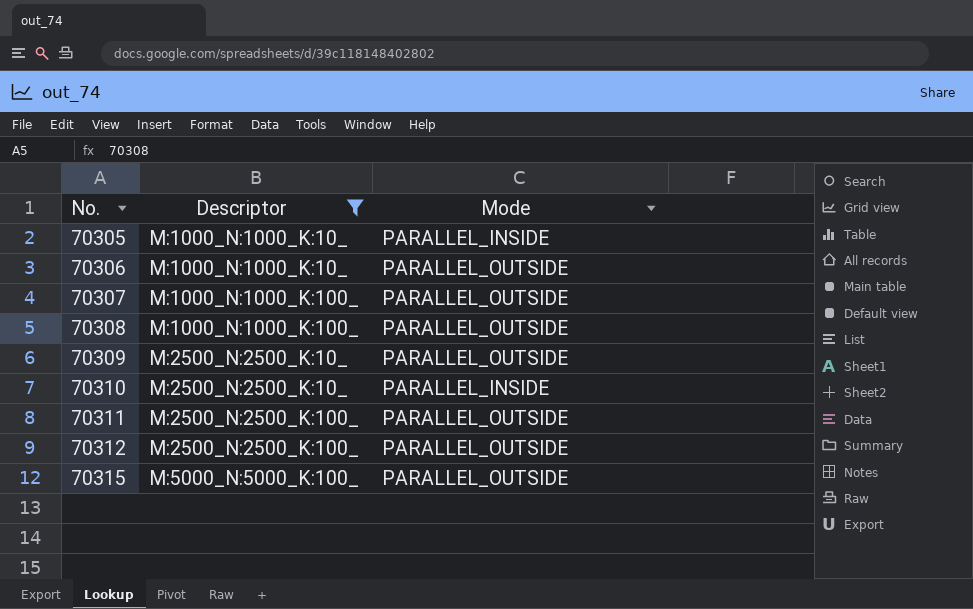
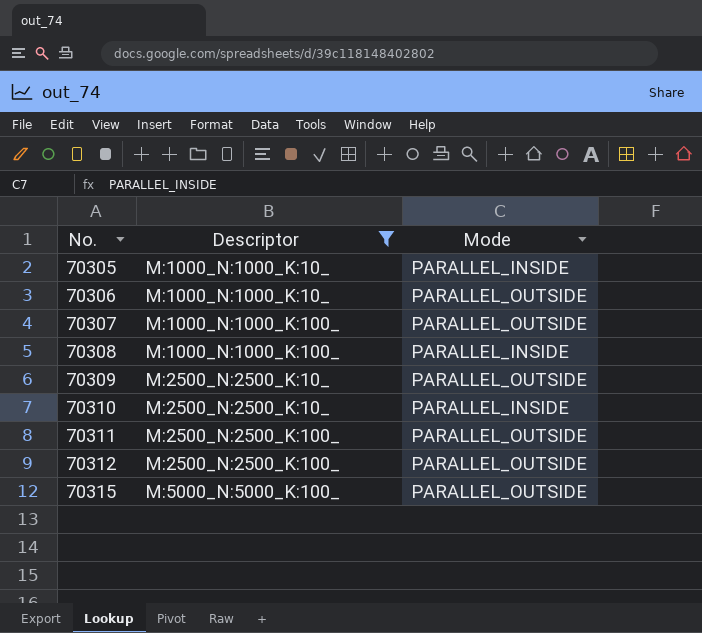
70308 | Mode: PARALLEL_OUTSIDE -> PARALLEL_INSIDE

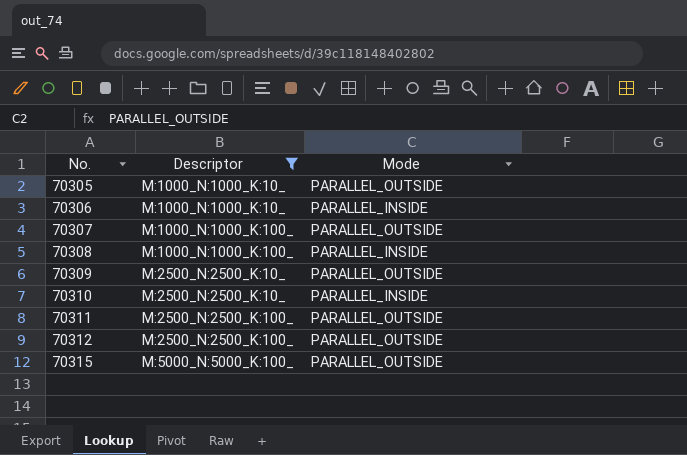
70305 | Mode: PARALLEL_INSIDE -> PARALLEL_OUTSIDE
70306 | Mode: PARALLEL_OUTSIDE -> PARALLEL_INSIDE

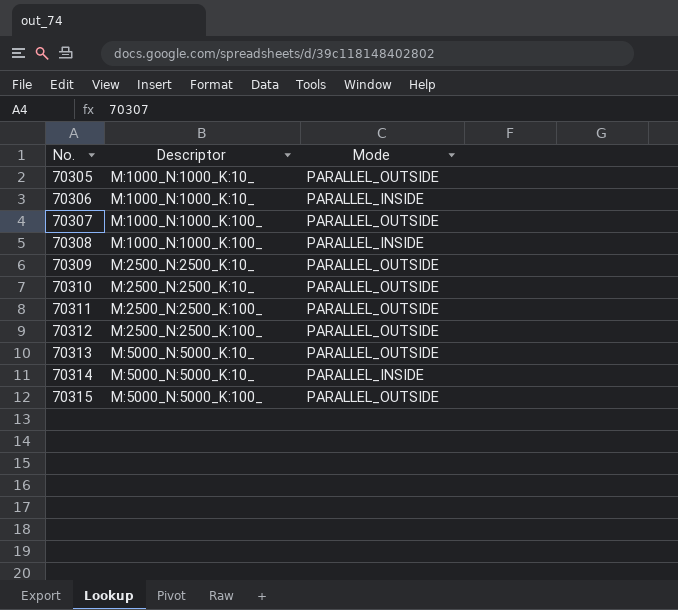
filter: Descriptor != M:5000_N:5000_K:10_ -> none
70310 | Mode: PARALLEL_INSIDE -> PARALLEL_OUTSIDE

